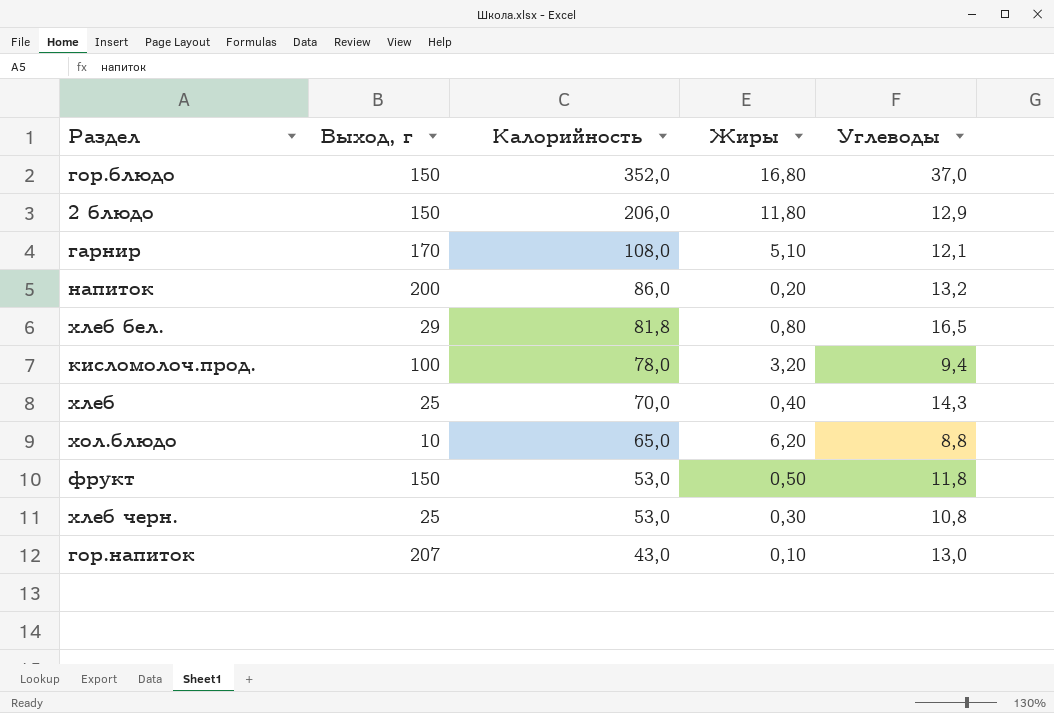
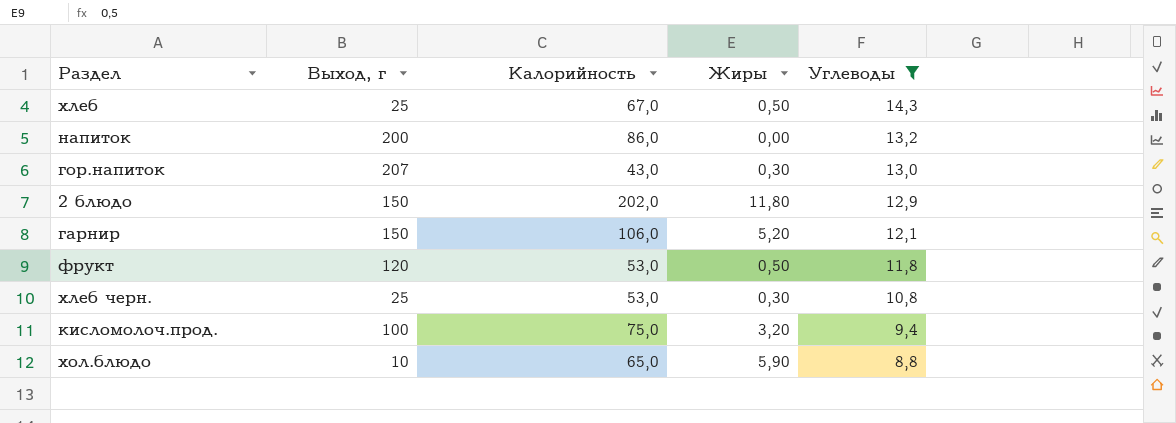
filter: none -> Углеводы <= 14,3
row order: Калорийность descending -> Углеводы descending
хлеб | Калорийность: 70,0 -> 67,0
хлеб | Жиры: 0,40 -> 0,50
напиток | Жиры: 0,20 -> 0,00
гор.напиток | Жиры: 0,10 -> 0,30
2 блюдо | Калорийность: 206,0 -> 202,0
гарнир | Выход, г: 170 -> 150
гарнир | Калорийность: 108,0 -> 106,0
гарнир | Жиры: 5,10 -> 5,20
фрукт | Выход, г: 150 -> 120
кисломолоч.прод. | Калорийность: 78,0 -> 75,0
хол.блюдо | Жиры: 6,20 -> 5,90

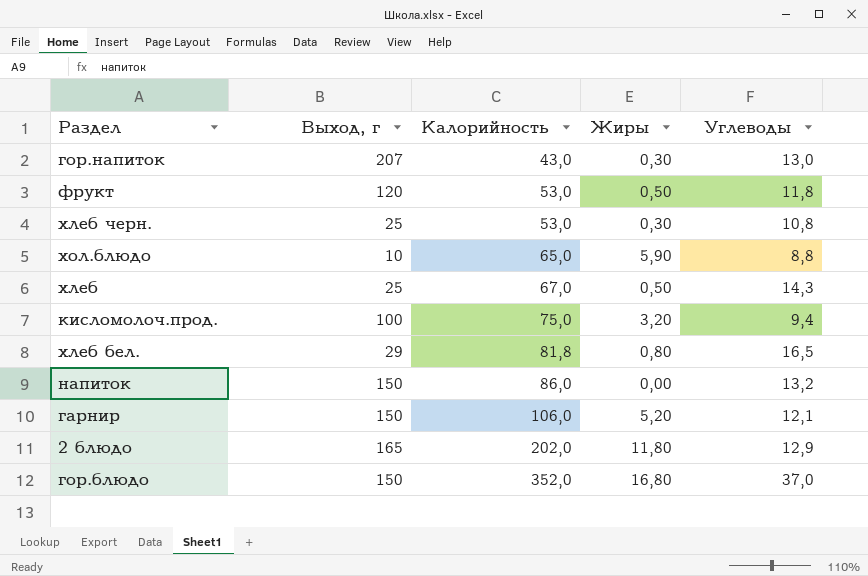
filter: Углеводы <= 14,3 -> none
row order: Углеводы descending -> Калорийность ascending
напиток | Выход, г: 200 -> 150
2 блюдо | Выход, г: 150 -> 165

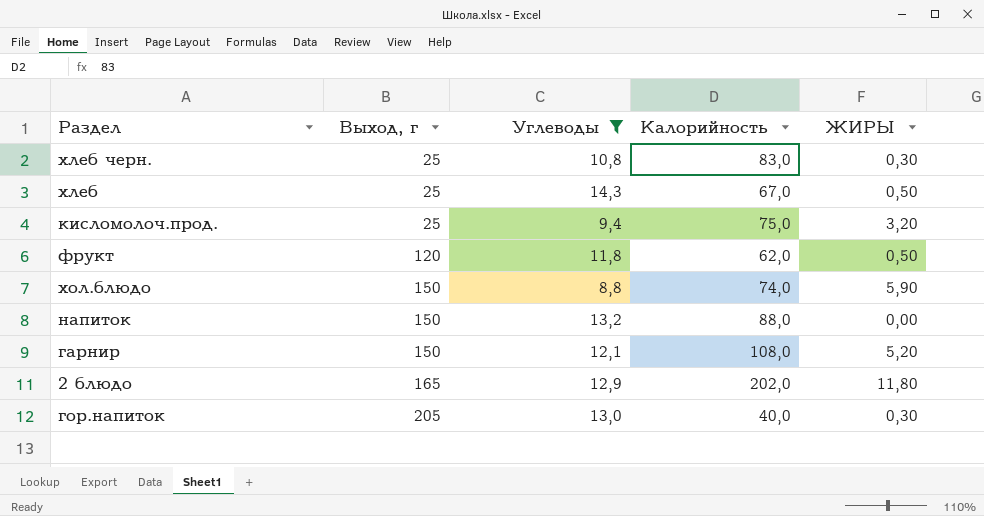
filter: none -> Углеводы <= 14,3
row order: Калорийность ascending -> Выход, г ascending
column Углеводы | position: 5 -> 3
column name: Жиры -> ЖИРЫ
хлеб черн. | Калорийность: 53,0 -> 83,0
кисломолоч.прод. | Выход, г: 100 -> 25
фрукт | Калорийность: 53,0 -> 62,0
хол.блюдо | Выход, г: 10 -> 150
хол.блюдо | Калорийность: 65,0 -> 74,0
напиток | Калорийность: 86,0 -> 88,0
гарнир | Калорийность: 106,0 -> 108,0
гор.напиток | Выход, г: 207 -> 205
гор.напиток | Калорийность: 43,0 -> 40,0

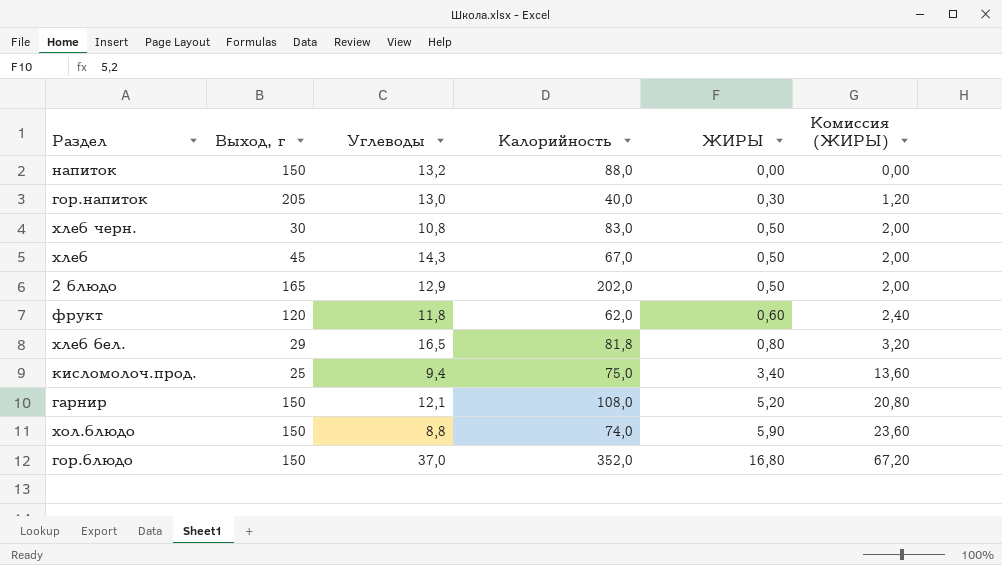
filter: Углеводы <= 14,3 -> none
row order: Выход, г ascending -> ЖИРЫ ascending
column Комиссия (ЖИРЫ) | formula: none -> [ЖИРЫ] * 4
хлеб черн. | Выход, г: 25 -> 30
хлеб черн. | ЖИРЫ: 0,30 -> 0,50
хлеб | Выход, г: 25 -> 45
2 блюдо | ЖИРЫ: 11,80 -> 0,50
фрукт | ЖИРЫ: 0,50 -> 0,60
кисломолоч.прод. | ЖИРЫ: 3,20 -> 3,40

